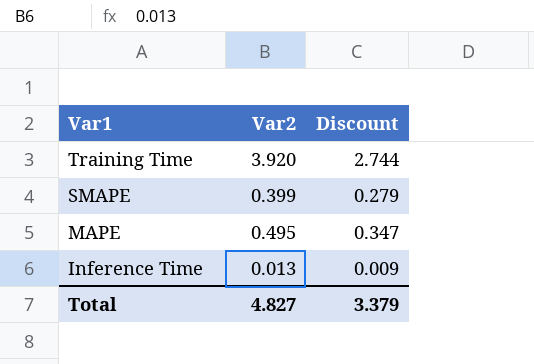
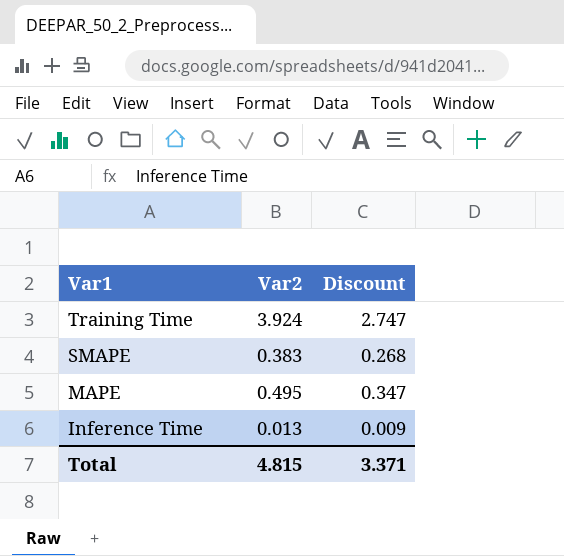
Training Time | Var2: 3.920 -> 3.924
Training Time | Discount: 2.744 -> 2.747
SMAPE | Var2: 0.399 -> 0.383
SMAPE | Discount: 0.279 -> 0.268
Total | Var2: 4.827 -> 4.815
Total | Discount: 3.379 -> 3.371

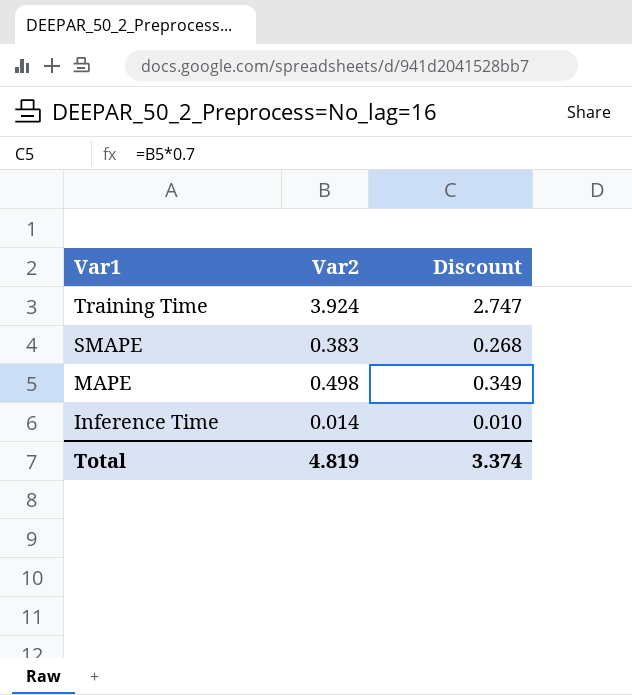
MAPE | Var2: 0.495 -> 0.498
MAPE | Discount: 0.347 -> 0.349
Inference Time | Var2: 0.013 -> 0.014
Inference Time | Discount: 0.009 -> 0.010
Total | Var2: 4.815 -> 4.819
Total | Discount: 3.371 -> 3.374

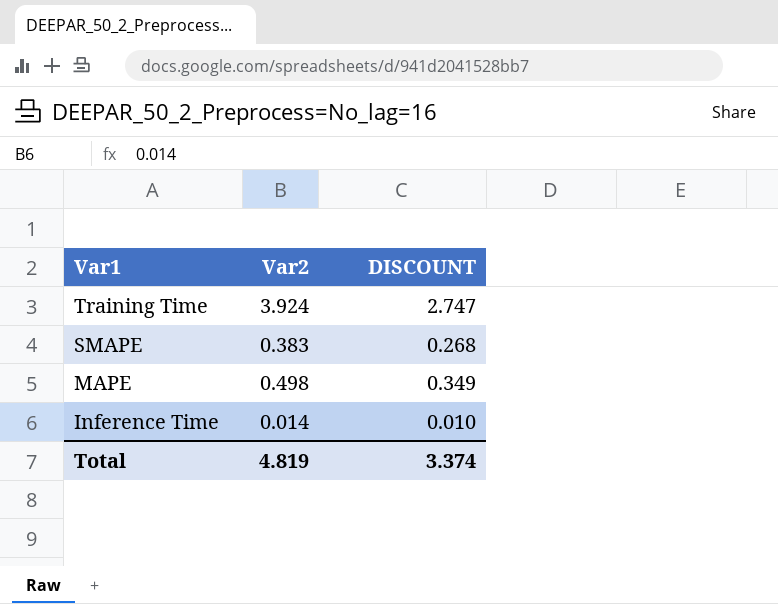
column name: Discount -> DISCOUNT

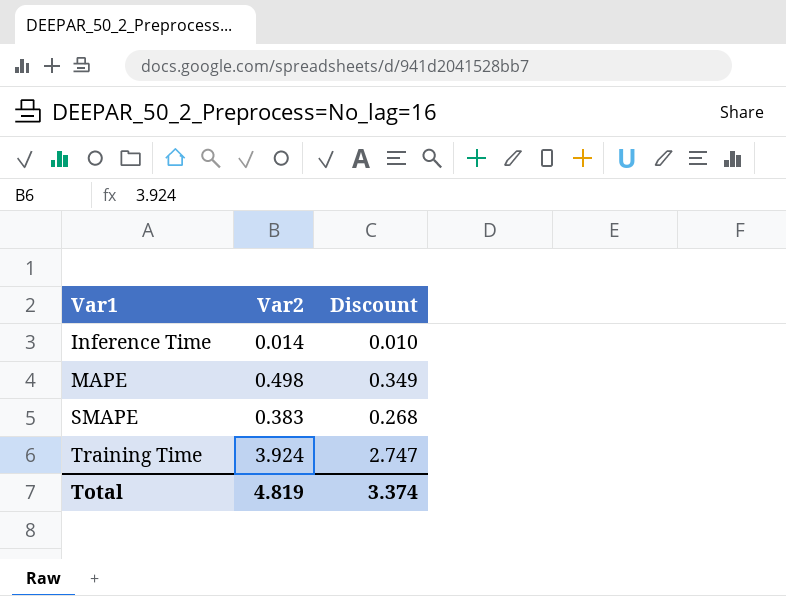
row order: Var1 descending -> Var1 ascending
column name: DISCOUNT -> Discount

